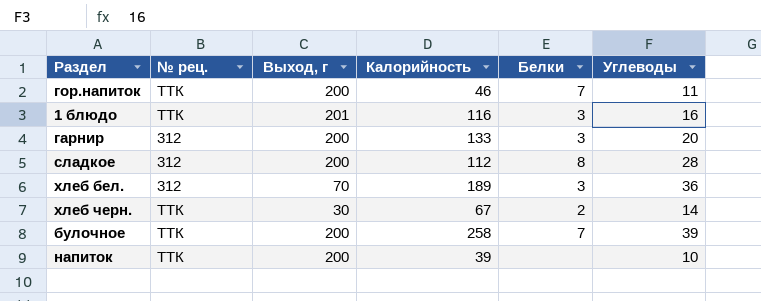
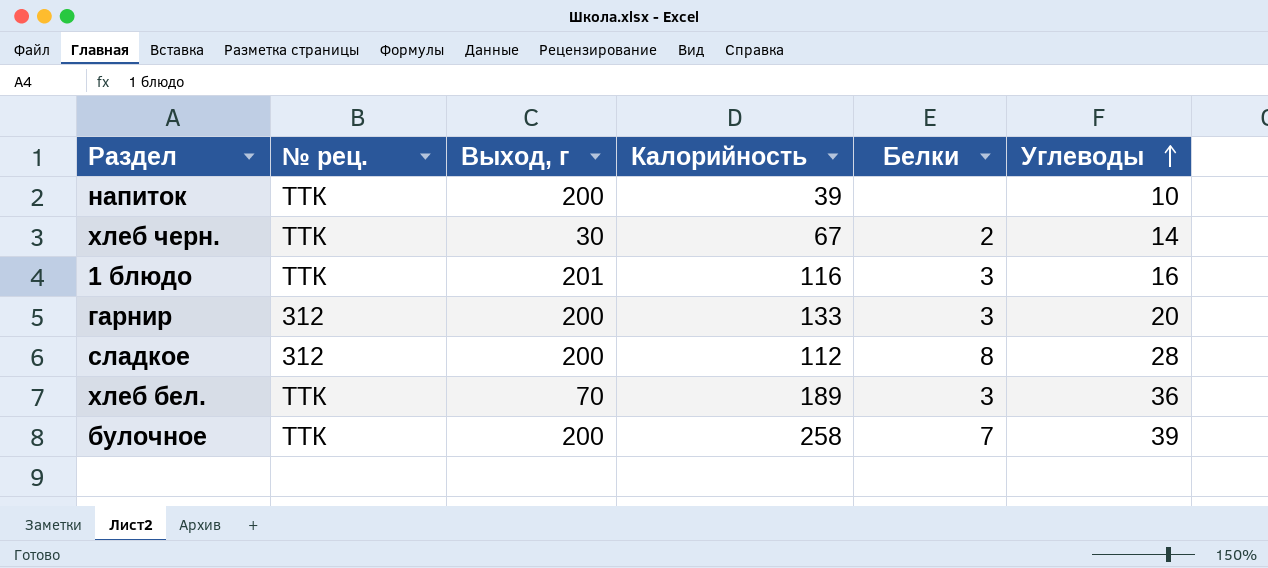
row order: none -> Углеводы ascending
row гор.напиток: ТТК | 200 | 46 | 7 | 11 -> none
хлеб бел. | № рец.: 312 -> ТТК

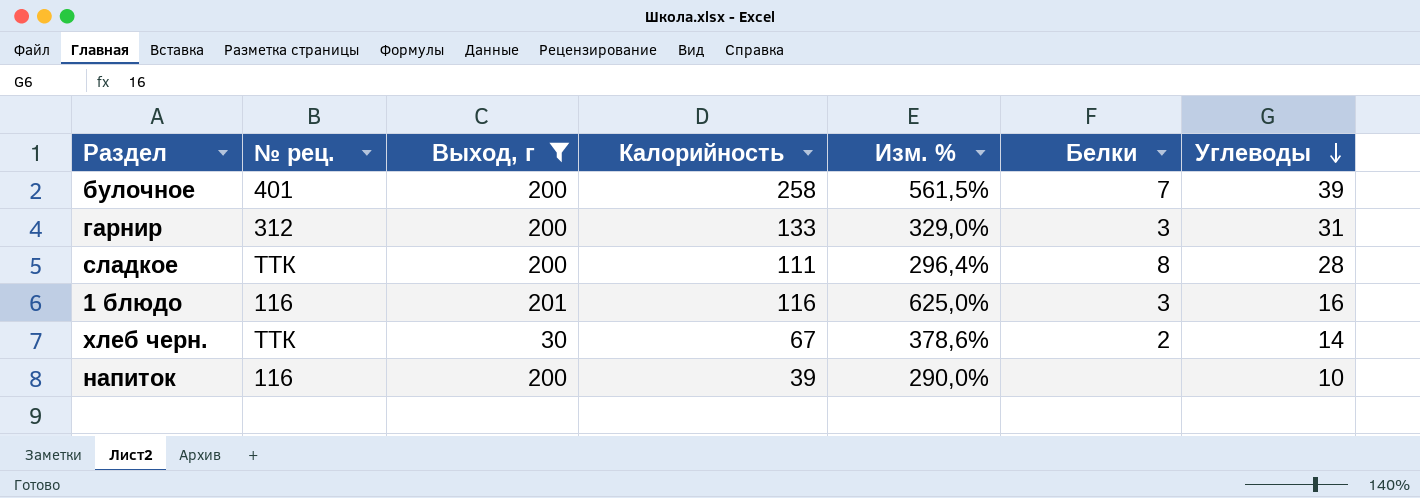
filter: none -> Выход, г != 70
row order: Углеводы ascending -> Углеводы descending
column Изм. % | formula: none -> ([Калорийность] - [Углеводы]) / [Углеводы]
булочное | № рец.: ТТК -> 401
гарнир | Углеводы: 20 -> 31
сладкое | № рец.: 312 -> ТТК
сладкое | Калорийность: 112 -> 111
1 блюдо | № рец.: ТТК -> 116
напиток | № рец.: ТТК -> 116

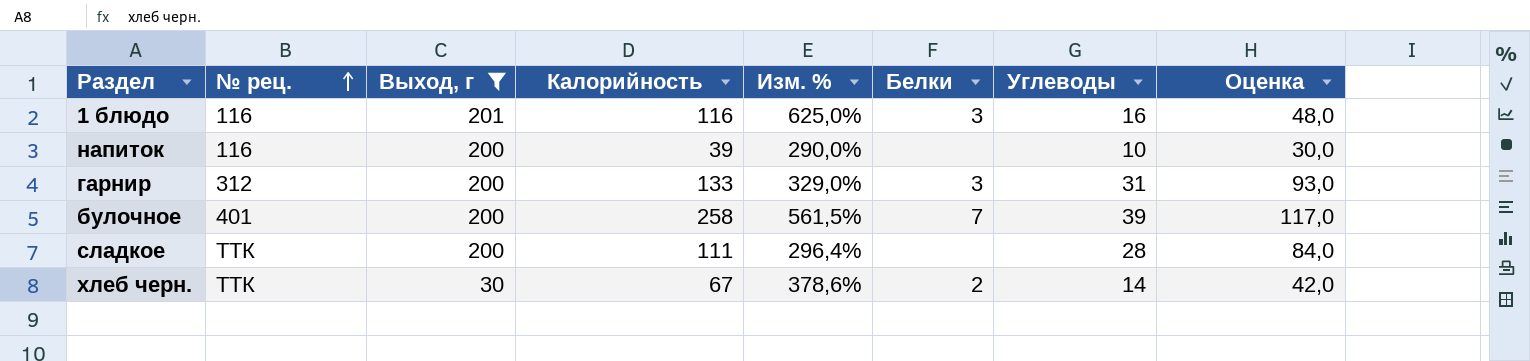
row order: Углеводы descending -> № рец. ascending
column Оценка | formula: none -> [Углеводы] * 3
сладкое | Белки: 8 -> none

